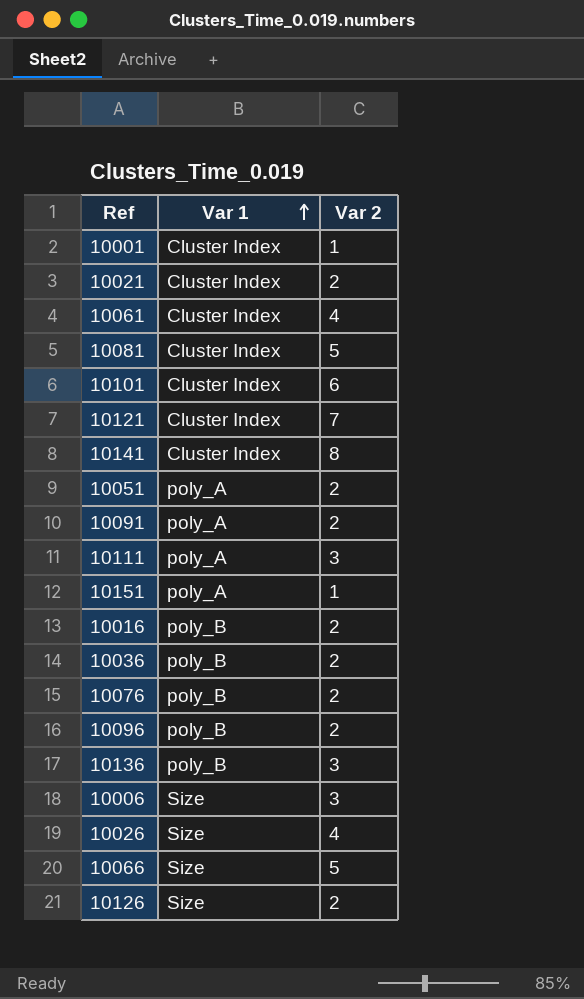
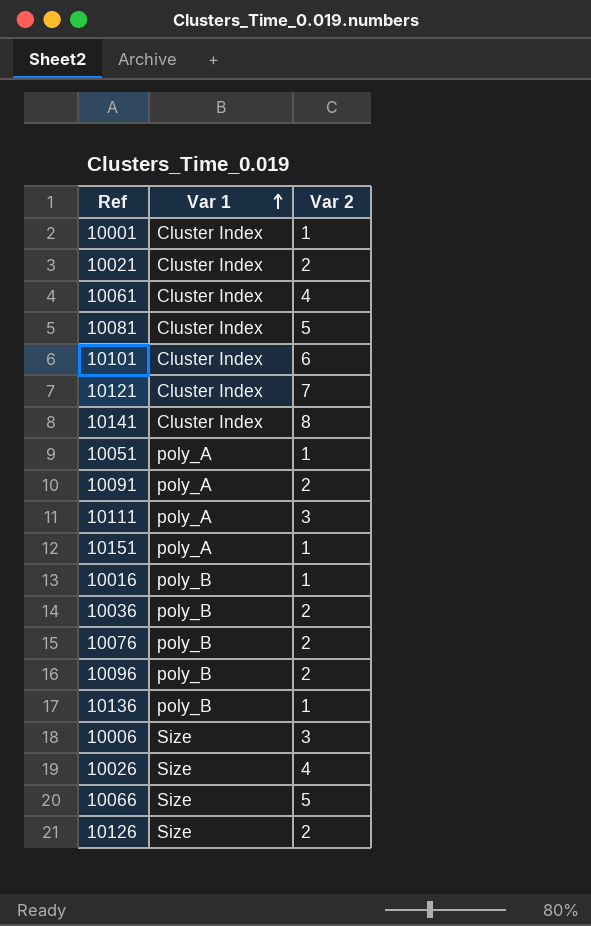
10051 | Var 2: 2 -> 1
10016 | Var 2: 2 -> 1
10136 | Var 2: 3 -> 1

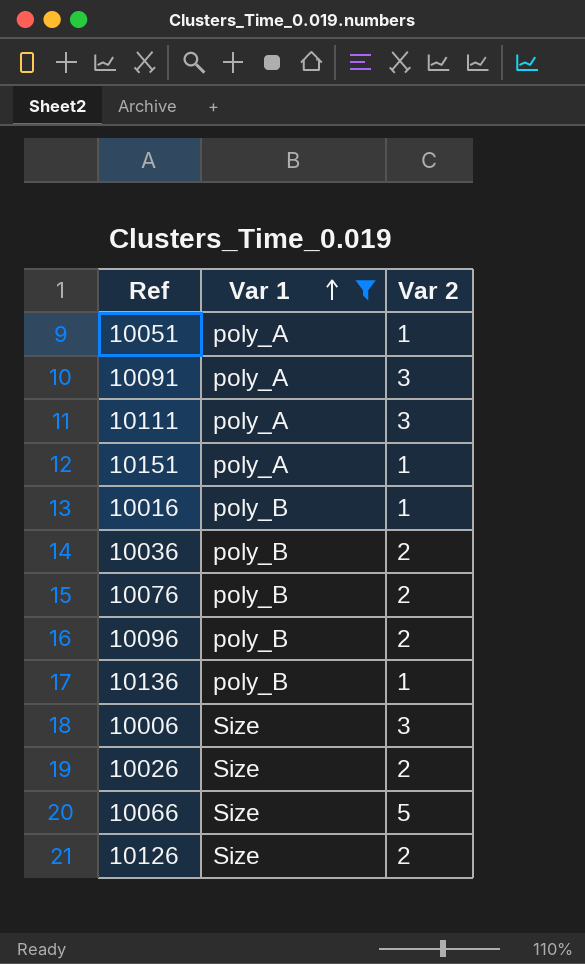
filter: none -> Var 1 != Cluster Index
10091 | Var 2: 2 -> 3
10026 | Var 2: 4 -> 2

